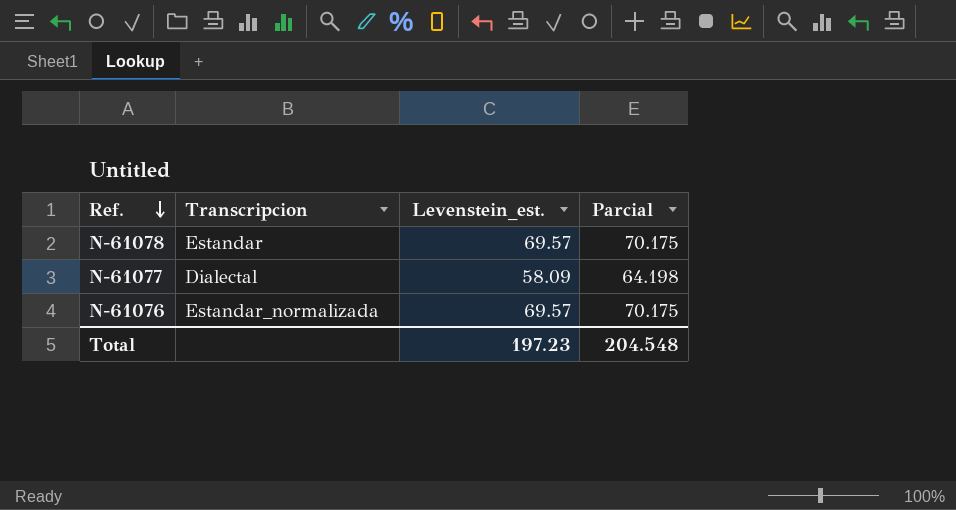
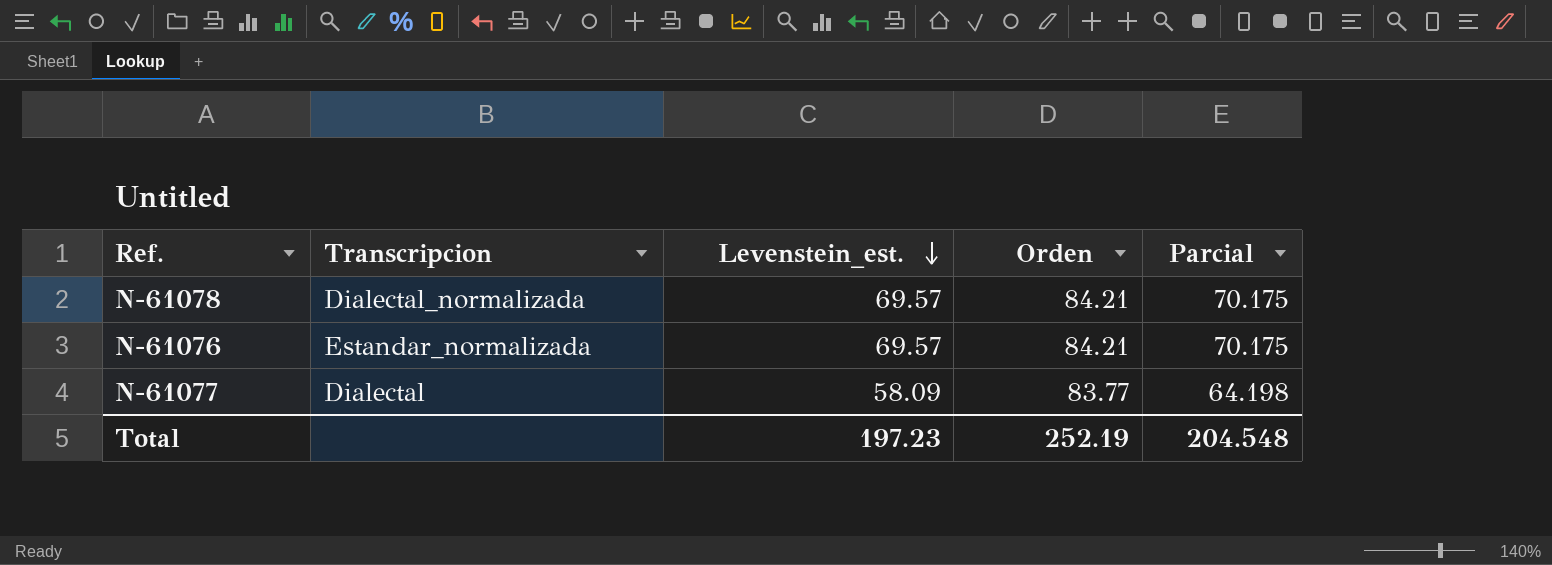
row order: Ref. descending -> Levenstein_est. descending
column Orden | position: none -> 4
N-61078 | Transcripcion: Estandar -> Dialectal_normalizada

